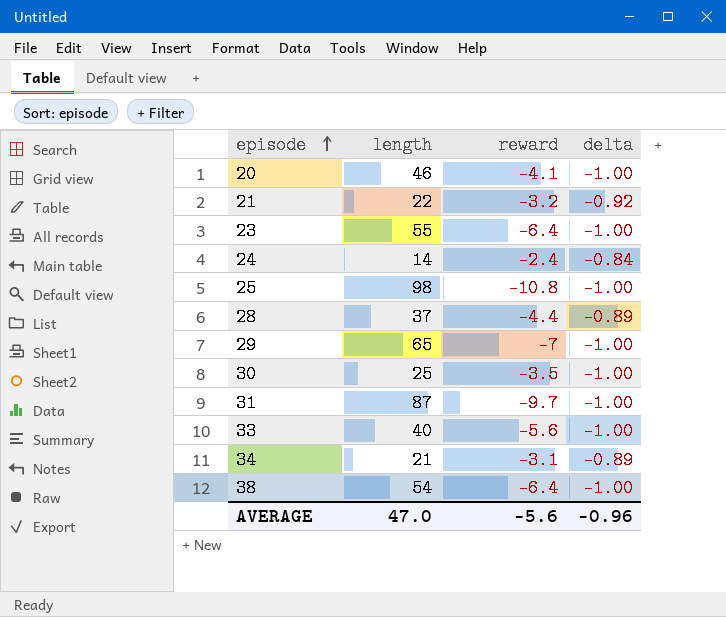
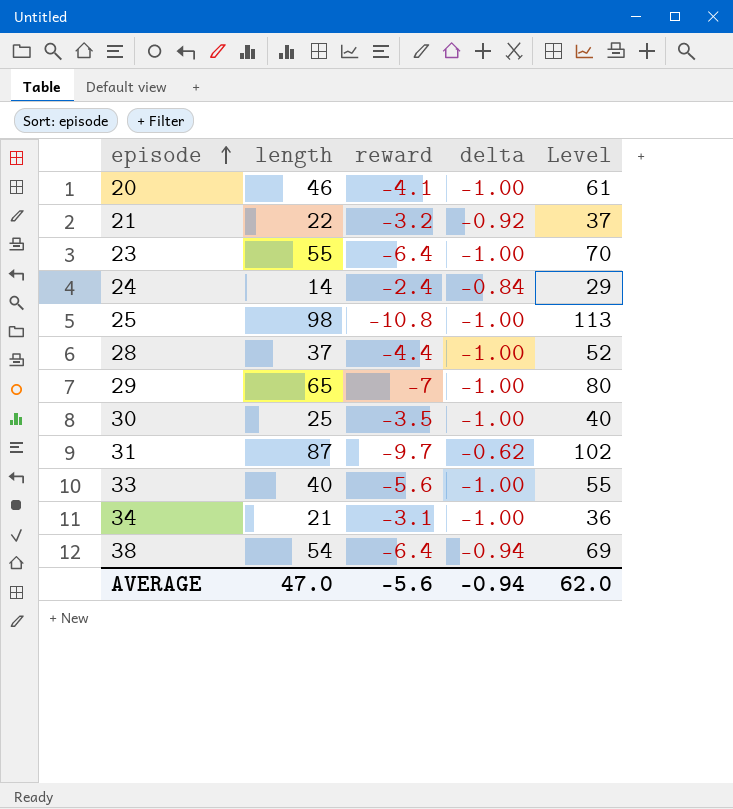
column Level | formula: none -> [length] + 15
28 | delta: -0.89 -> -1.00
31 | delta: -1.00 -> -0.62
34 | delta: -0.89 -> -1.00
38 | delta: -1.00 -> -0.94
AVERAGE | delta: -0.96 -> -0.94

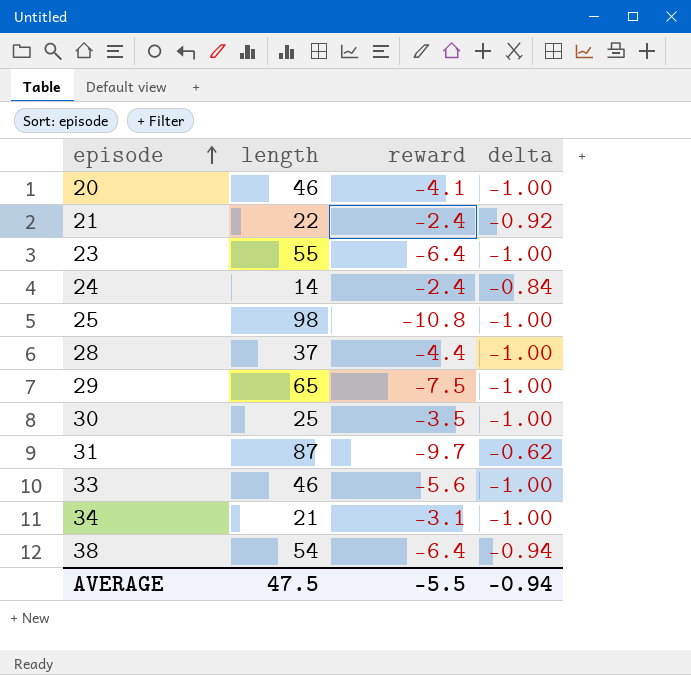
column Level | formula: [length] + 15 -> none
21 | reward: -3.2 -> -2.4
29 | reward: -7 -> -7.5
33 | length: 40 -> 46
AVERAGE | length: 47.0 -> 47.5
AVERAGE | reward: -5.6 -> -5.5

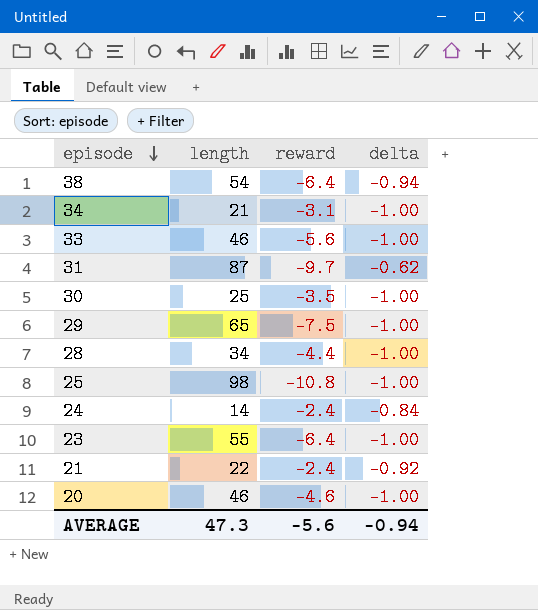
row order: episode ascending -> episode descending
28 | length: 37 -> 34
20 | reward: -4.1 -> -4.6
AVERAGE | length: 47.5 -> 47.3
AVERAGE | reward: -5.5 -> -5.6

